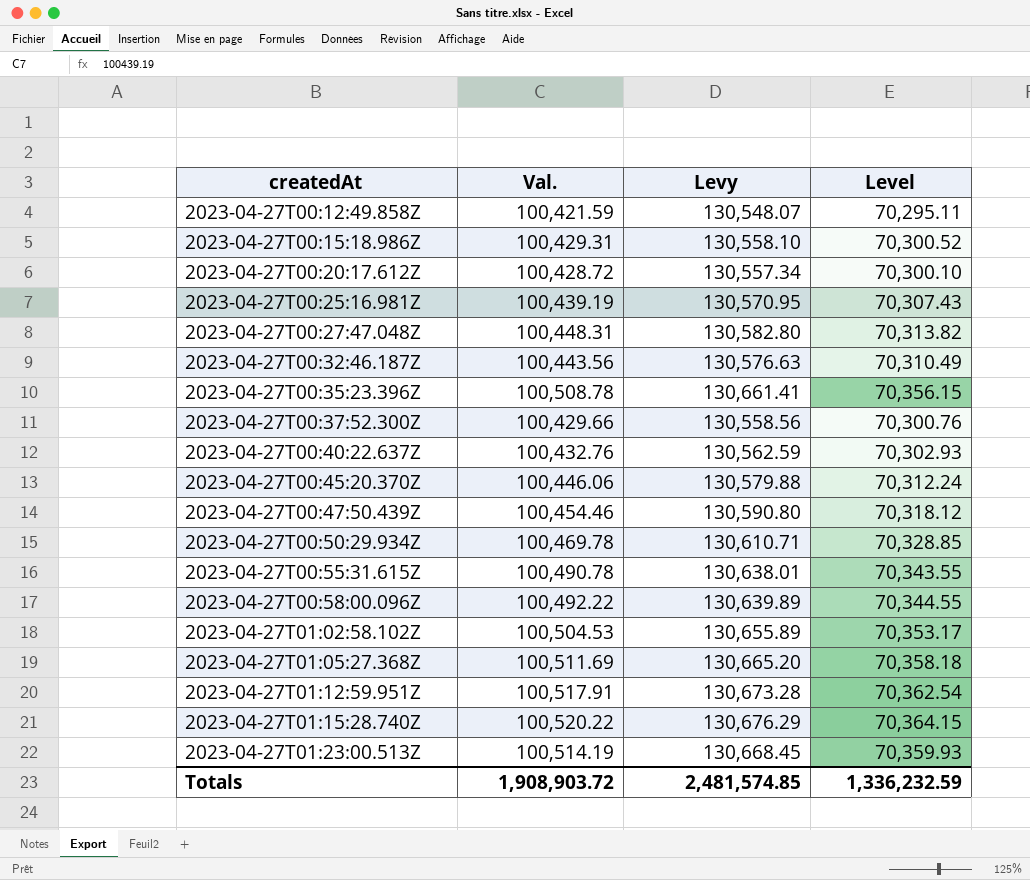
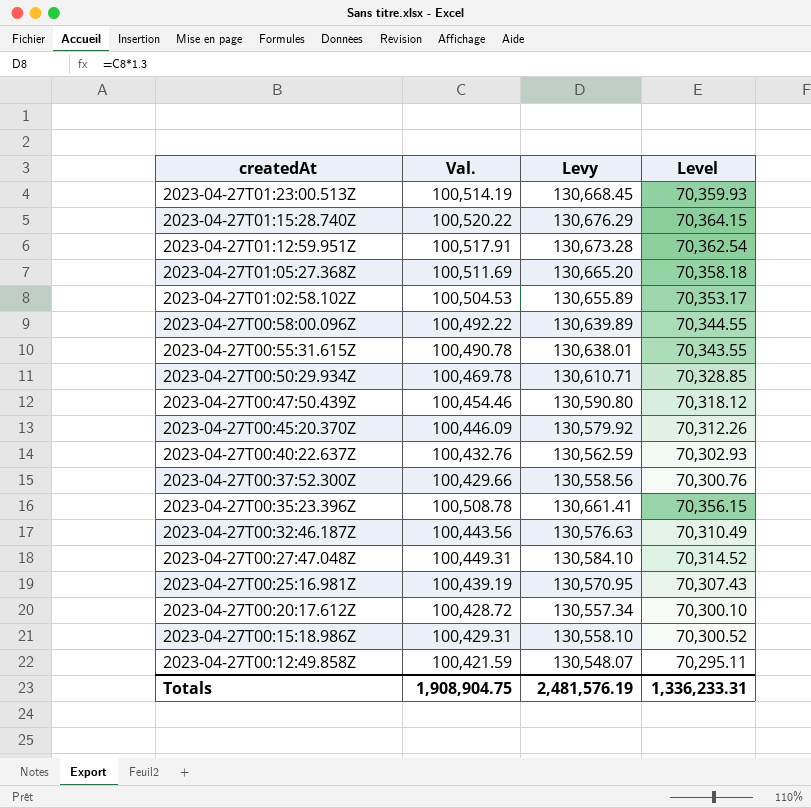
row order: createdAt ascending -> createdAt descending
2023-04-27T00:45:20.370Z | Val.: 100,446.06 -> 100,446.09
2023-04-27T00:45:20.370Z | Levy: 130,579.88 -> 130,579.92
2023-04-27T00:45:20.370Z | Level: 70,312.24 -> 70,312.26
2023-04-27T00:27:47.048Z | Val.: 100,448.31 -> 100,449.31
2023-04-27T00:27:47.048Z | Levy: 130,582.80 -> 130,584.10
2023-04-27T00:27:47.048Z | Level: 70,313.82 -> 70,314.52
Totals | Val.: 1,908,903.72 -> 1,908,904.75
Totals | Levy: 2,481,574.85 -> 2,481,576.19
Totals | Level: 1,336,232.59 -> 1,336,233.31

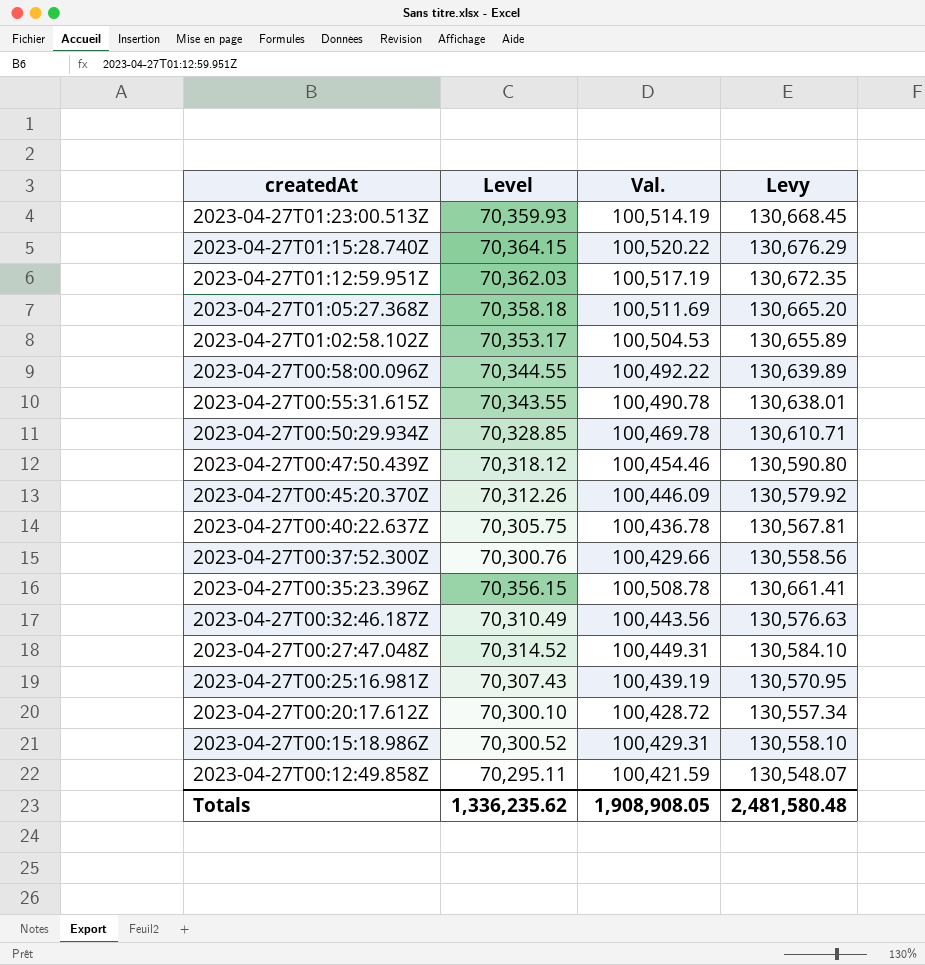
column Level | position: 4 -> 2
2023-04-27T01:12:59.951Z | Level: 70,362.54 -> 70,362.03
2023-04-27T01:12:59.951Z | Val.: 100,517.91 -> 100,517.19
2023-04-27T01:12:59.951Z | Levy: 130,673.28 -> 130,672.35
2023-04-27T00:40:22.637Z | Level: 70,302.93 -> 70,305.75
2023-04-27T00:40:22.637Z | Val.: 100,432.76 -> 100,436.78
2023-04-27T00:40:22.637Z | Levy: 130,562.59 -> 130,567.81
Totals | Level: 1,336,233.31 -> 1,336,235.62
Totals | Val.: 1,908,904.75 -> 1,908,908.05
Totals | Levy: 2,481,576.19 -> 2,481,580.48

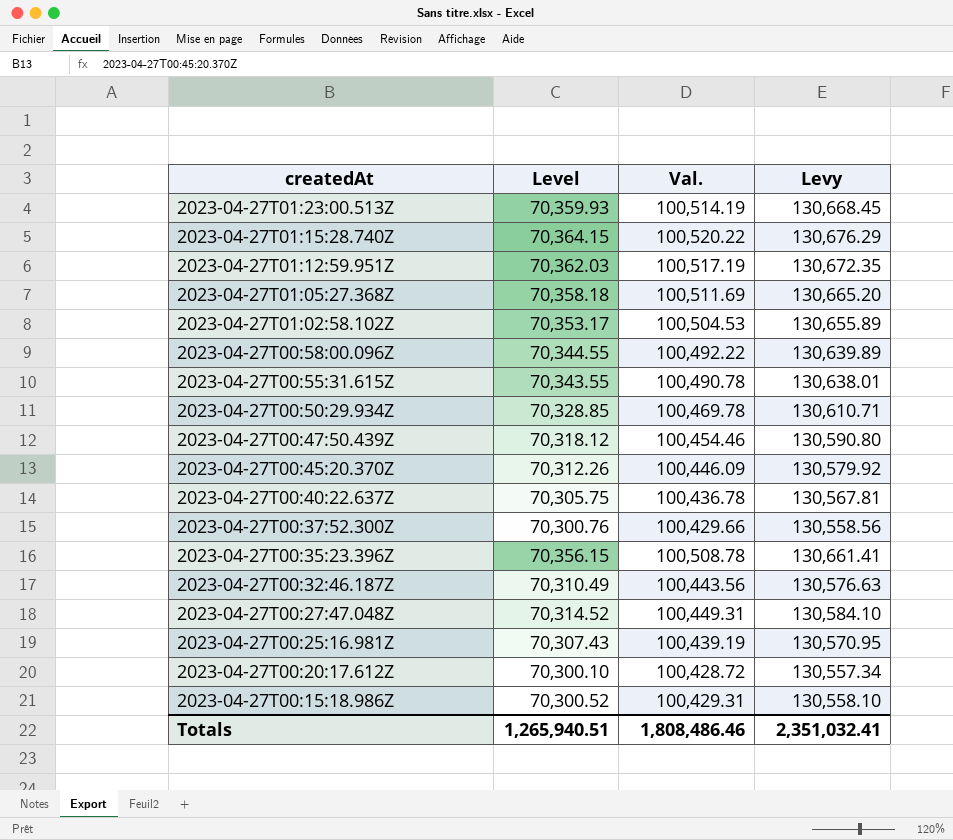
row 2023-04-27T00:12:49.858Z: 70,295.11 | 100,421.59 | 130,548.07 -> none
Totals | Level: 1,336,235.62 -> 1,265,940.51
Totals | Val.: 1,908,908.05 -> 1,808,486.46
Totals | Levy: 2,481,580.48 -> 2,351,032.41

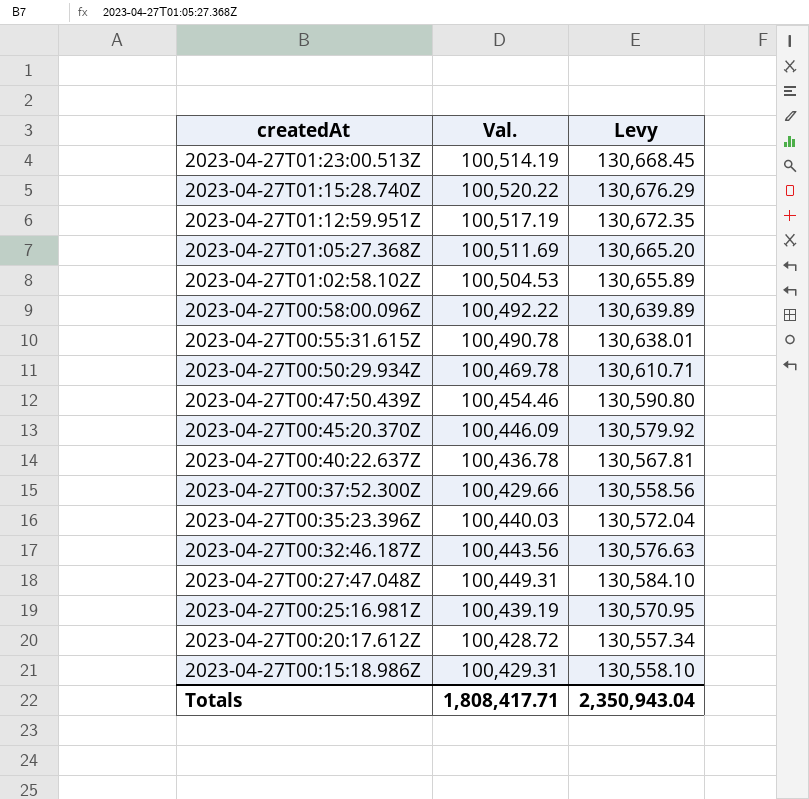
column Level | formula: [Val.] * 0.7 -> none
2023-04-27T00:35:23.396Z | Val.: 100,508.78 -> 100,440.03
2023-04-27T00:35:23.396Z | Levy: 130,661.41 -> 130,572.04
Totals | Val.: 1,808,486.46 -> 1,808,417.71
Totals | Levy: 2,351,032.41 -> 2,350,943.04

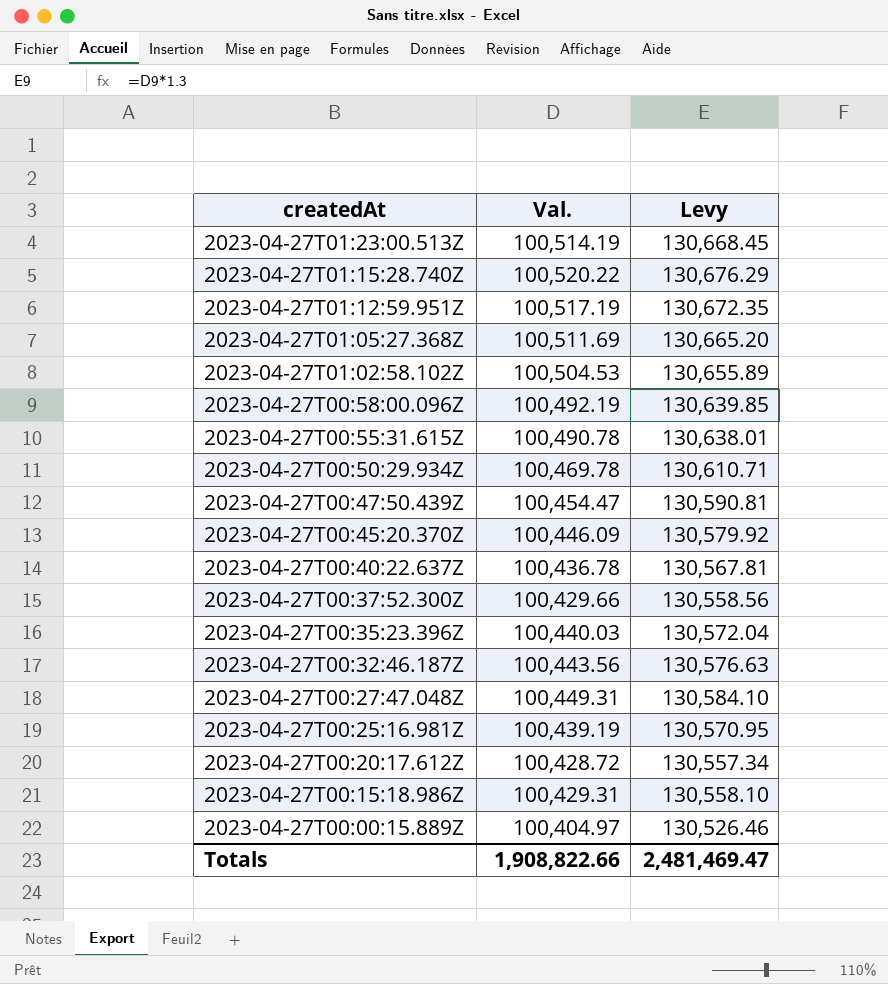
2023-04-27T00:58:00.096Z | Val.: 100,492.22 -> 100,492.19
2023-04-27T00:58:00.096Z | Levy: 130,639.89 -> 130,639.85
2023-04-27T00:47:50.439Z | Val.: 100,454.46 -> 100,454.47
2023-04-27T00:47:50.439Z | Levy: 130,590.80 -> 130,590.81
row 2023-04-27T00:00:15.889Z: none -> 100,404.97 | 130,526.46
Totals | Val.: 1,808,417.71 -> 1,908,822.66
Totals | Levy: 2,350,943.04 -> 2,481,469.47

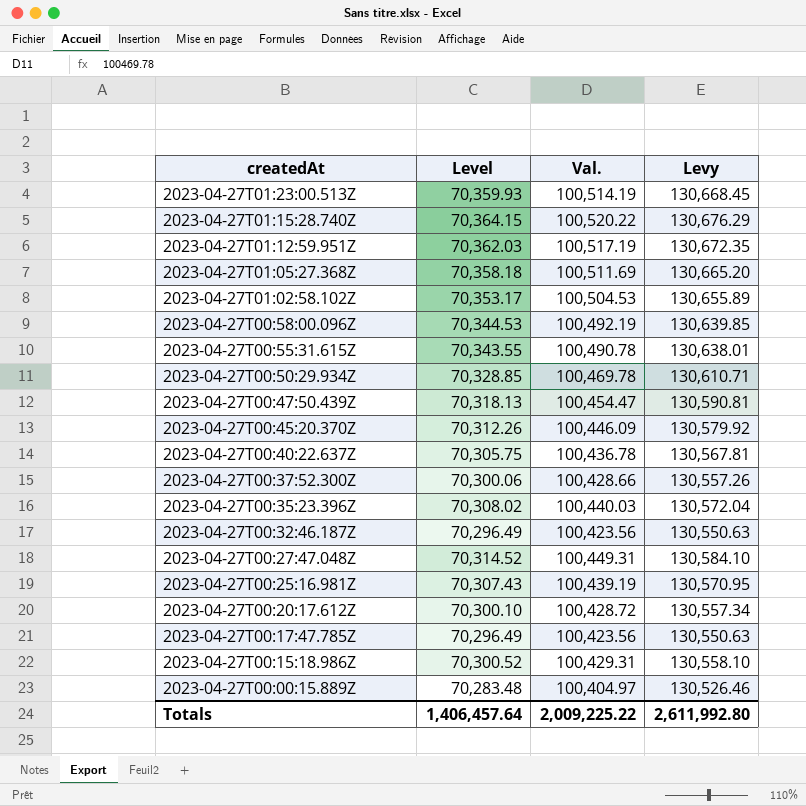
column Level | formula: none -> [Val.] * 0.7
2023-04-27T00:37:52.300Z | Val.: 100,429.66 -> 100,428.66
2023-04-27T00:37:52.300Z | Levy: 130,558.56 -> 130,557.26
2023-04-27T00:32:46.187Z | Val.: 100,443.56 -> 100,423.56
2023-04-27T00:32:46.187Z | Levy: 130,576.63 -> 130,550.63
row 2023-04-27T00:17:47.785Z: none -> 70,296.49 | 100,423.56 | 130,550.63
Totals | Val.: 1,908,822.66 -> 2,009,225.22
Totals | Levy: 2,481,469.47 -> 2,611,992.80

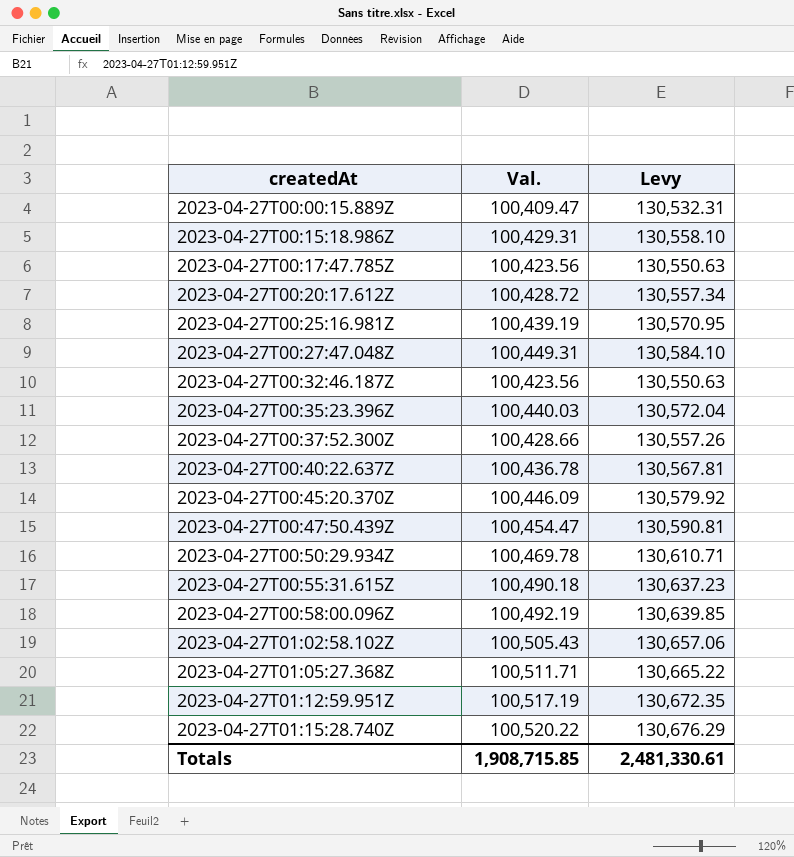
row order: createdAt descending -> createdAt ascending
column Level | formula: [Val.] * 0.7 -> none
row 2023-04-27T01:23:00.513Z: 70,359.93 | 100,514.19 | 130,668.45 -> none
2023-04-27T00:00:15.889Z | Val.: 100,404.97 -> 100,409.47
2023-04-27T00:00:15.889Z | Levy: 130,526.46 -> 130,532.31
2023-04-27T00:55:31.615Z | Val.: 100,490.78 -> 100,490.18
2023-04-27T00:55:31.615Z | Levy: 130,638.01 -> 130,637.23
2023-04-27T01:02:58.102Z | Val.: 100,504.53 -> 100,505.43
2023-04-27T01:02:58.102Z | Levy: 130,655.89 -> 130,657.06
2023-04-27T01:05:27.368Z | Val.: 100,511.69 -> 100,511.71
2023-04-27T01:05:27.368Z | Levy: 130,665.20 -> 130,665.22
Totals | Val.: 2,009,225.22 -> 1,908,715.85
Totals | Levy: 2,611,992.80 -> 2,481,330.61

